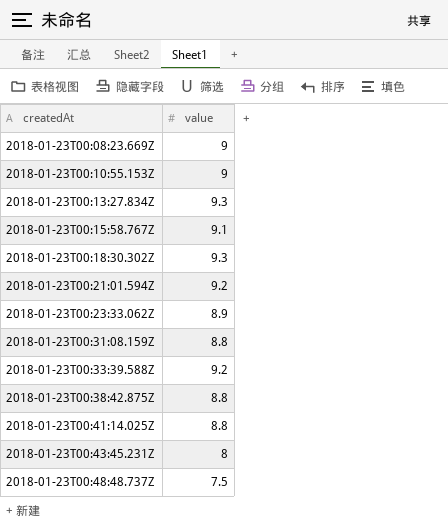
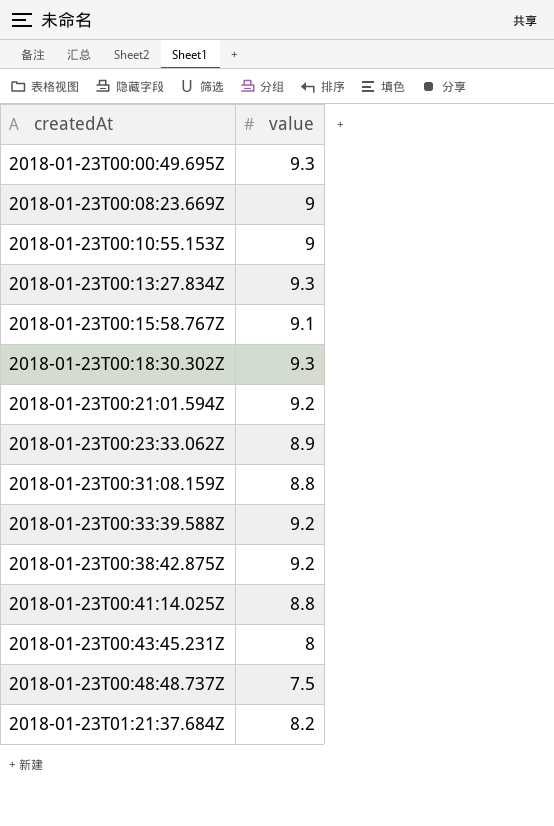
row 2018-01-23T00:00:49.695Z: none -> 9.3
2018-01-23T00:38:42.875Z | value: 8.8 -> 9.2
row 2018-01-23T01:21:37.684Z: none -> 8.2

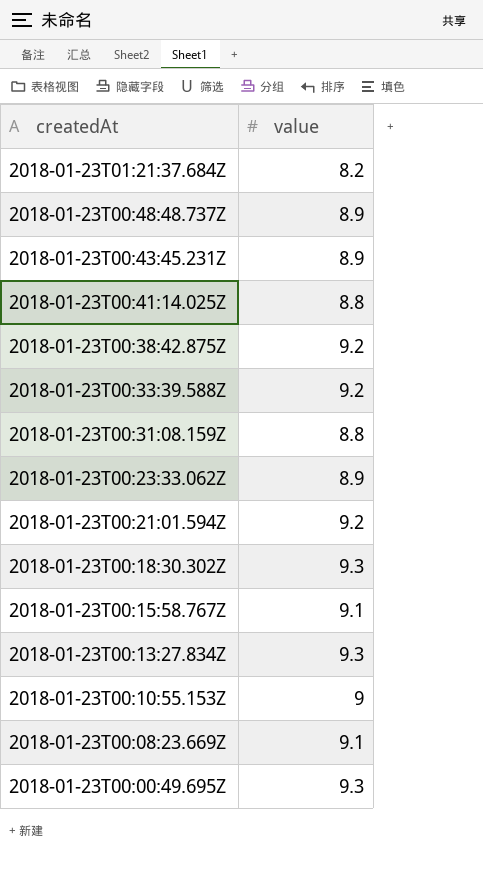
row order: createdAt ascending -> createdAt descending
2018-01-23T00:48:48.737Z | value: 7.5 -> 8.9
2018-01-23T00:43:45.231Z | value: 8 -> 8.9
2018-01-23T00:08:23.669Z | value: 9 -> 9.1

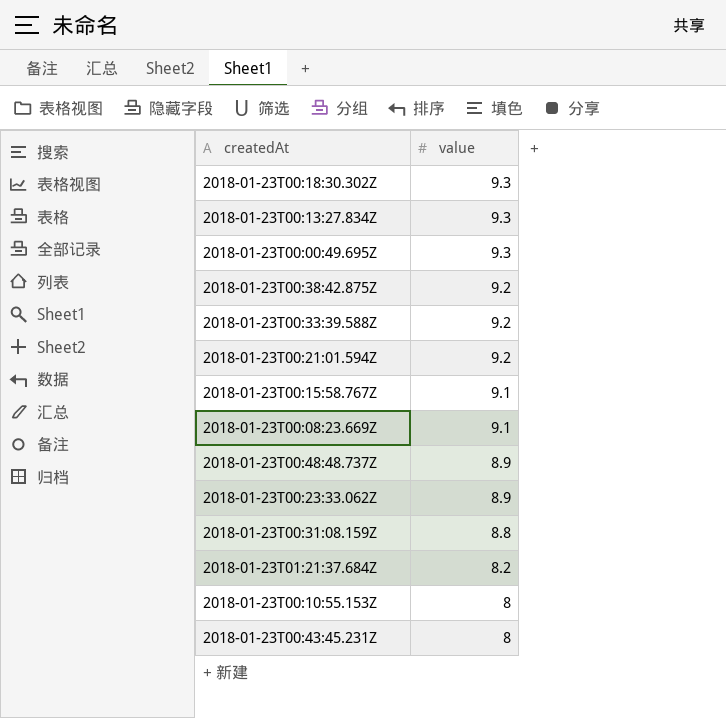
row order: createdAt descending -> value descending
row 2018-01-23T00:41:14.025Z: 8.8 -> none
2018-01-23T00:10:55.153Z | value: 9 -> 8
2018-01-23T00:43:45.231Z | value: 8.9 -> 8

